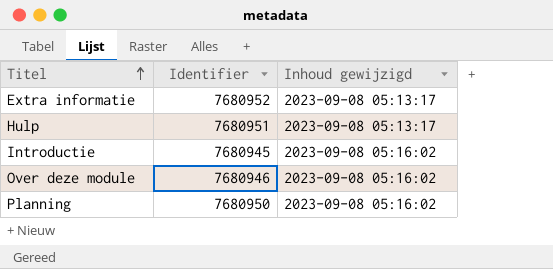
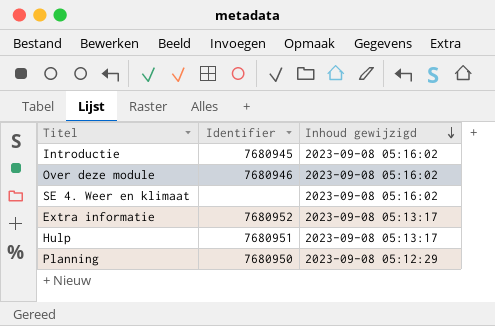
row order: Titel ascending -> Inhoud gewijzigd descending
row SE 4. Weer en klimaat: none -> none | 2023-09-08 05:16:02
Planning | Inhoud gewijzigd: 2023-09-08 05:16:02 -> 2023-09-08 05:12:29

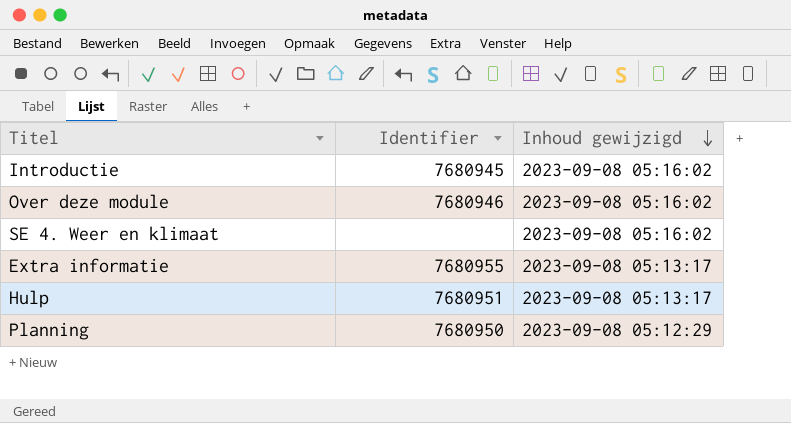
Extra informatie | Identifier: 7680952 -> 7680955

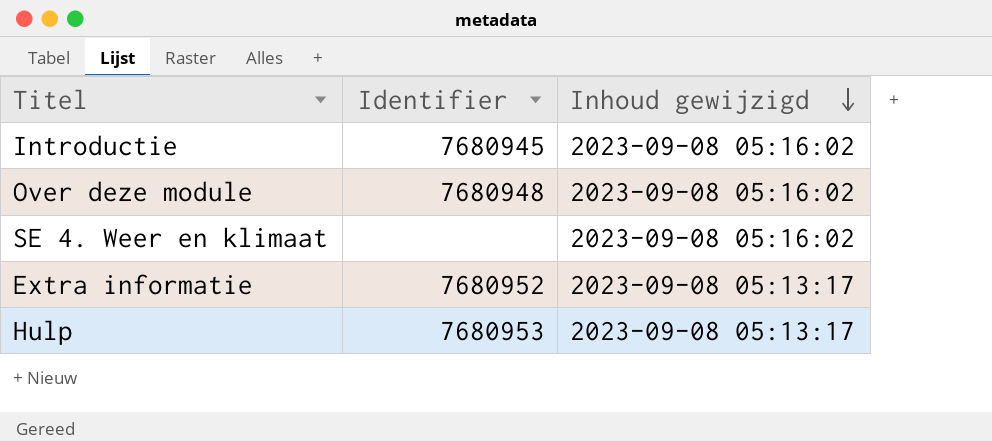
row Planning: 7680950 | 2023-09-08 05:12:29 -> none
Over deze module | Identifier: 7680946 -> 7680948
Extra informatie | Identifier: 7680955 -> 7680952
Hulp | Identifier: 7680951 -> 7680953

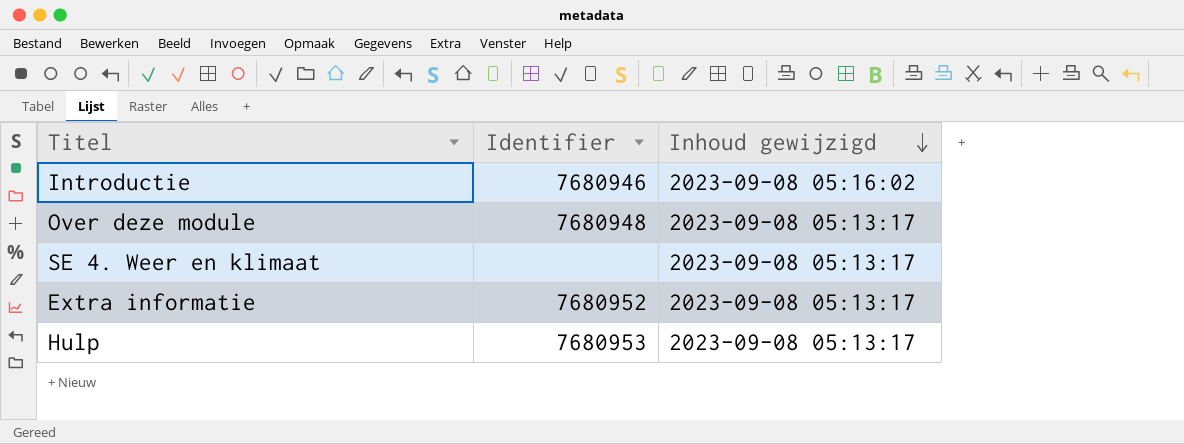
Introductie | Identifier: 7680945 -> 7680946
Over deze module | Inhoud gewijzigd: 2023-09-08 05:16:02 -> 2023-09-08 05:13:17
SE 4. Weer en klimaat | Inhoud gewijzigd: 2023-09-08 05:16:02 -> 2023-09-08 05:13:17

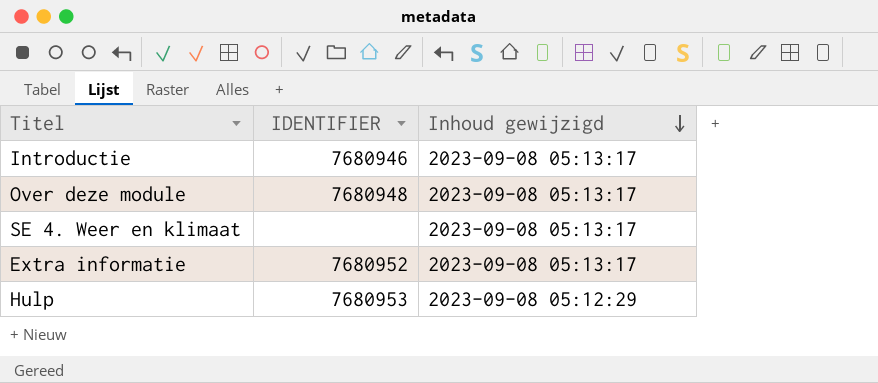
column name: Identifier -> IDENTIFIER
Introductie | Inhoud gewijzigd: 2023-09-08 05:16:02 -> 2023-09-08 05:13:17
Hulp | Inhoud gewijzigd: 2023-09-08 05:13:17 -> 2023-09-08 05:12:29

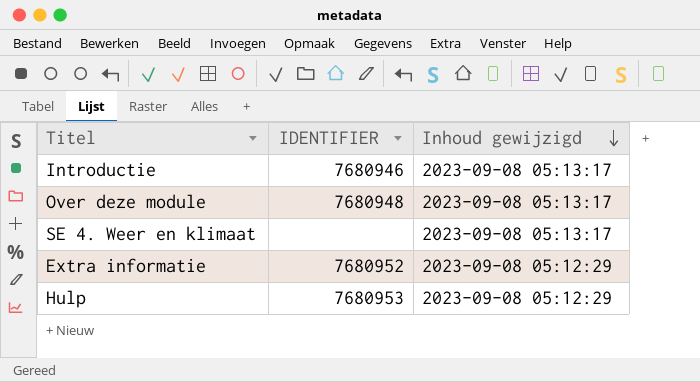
Extra informatie | Inhoud gewijzigd: 2023-09-08 05:13:17 -> 2023-09-08 05:12:29

